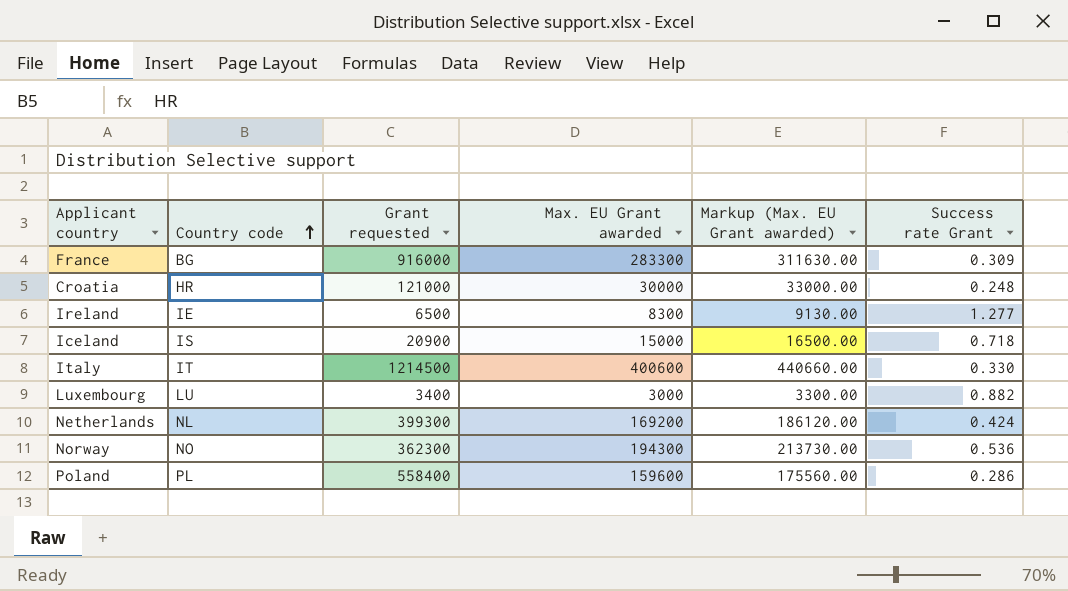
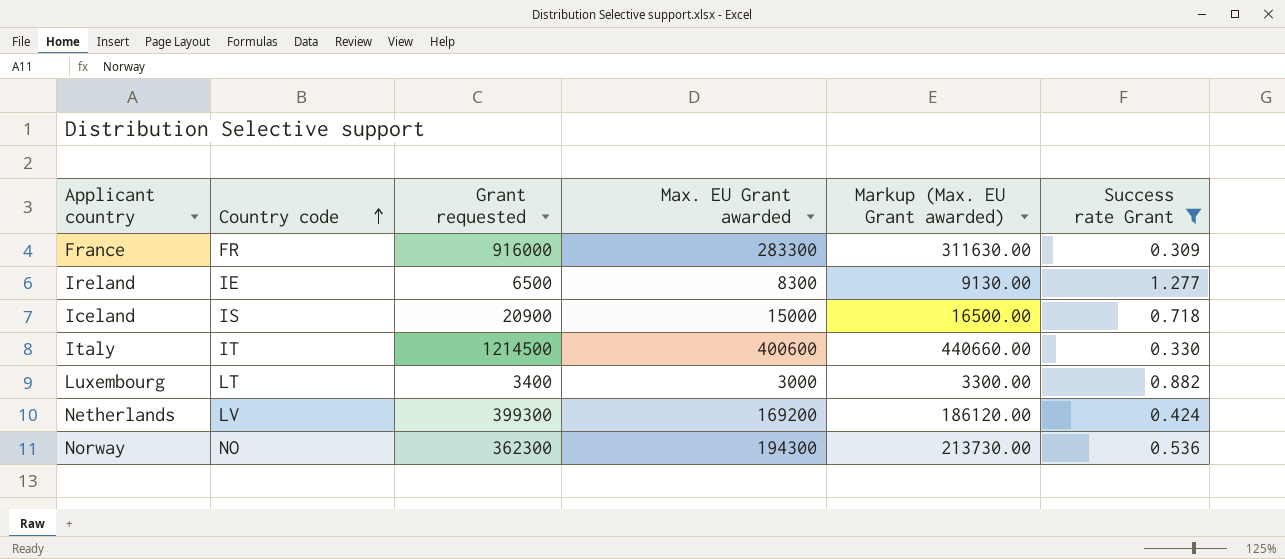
filter: none -> Success rate Grant >= 0.309
France | Country code: BG -> FR
Luxembourg | Country code: LU -> LT
Netherlands | Country code: NL -> LV

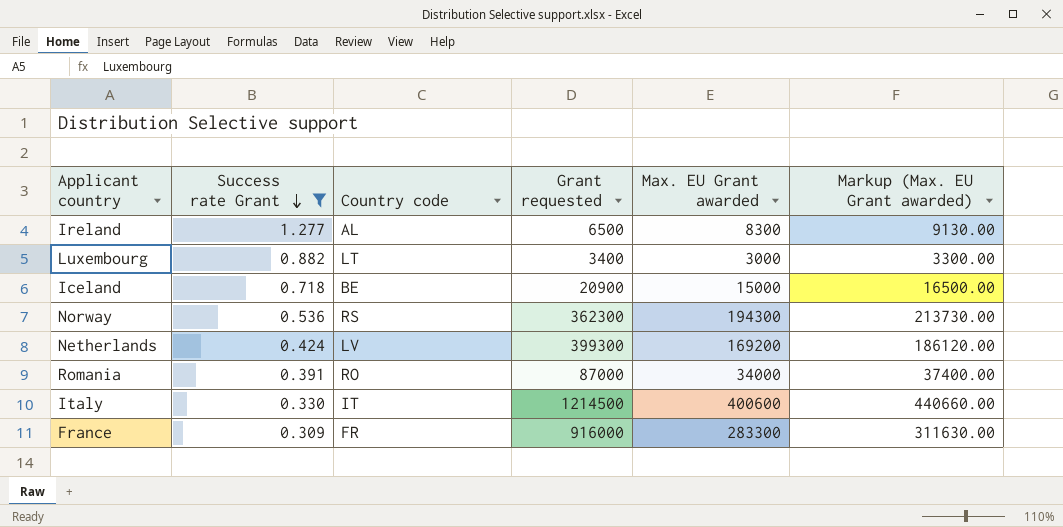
row order: Country code ascending -> Success rate Grant descending
column Success rate Grant | position: 6 -> 2
Ireland | Country code: IE -> AL
Iceland | Country code: IS -> BE
Norway | Country code: NO -> RS
row Romania: none -> 0.391 | RO | 87000 | 34000 | 37400.00

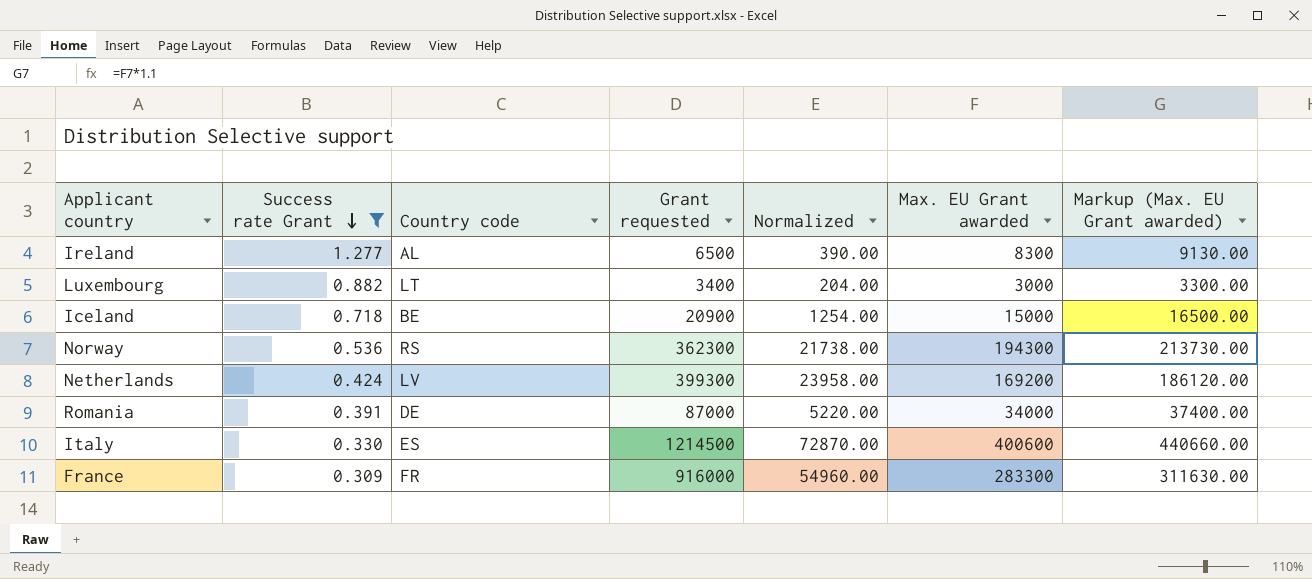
column Normalized | formula: none -> [Grant requested] * 0.06
Romania | Country code: RO -> DE
Italy | Country code: IT -> ES

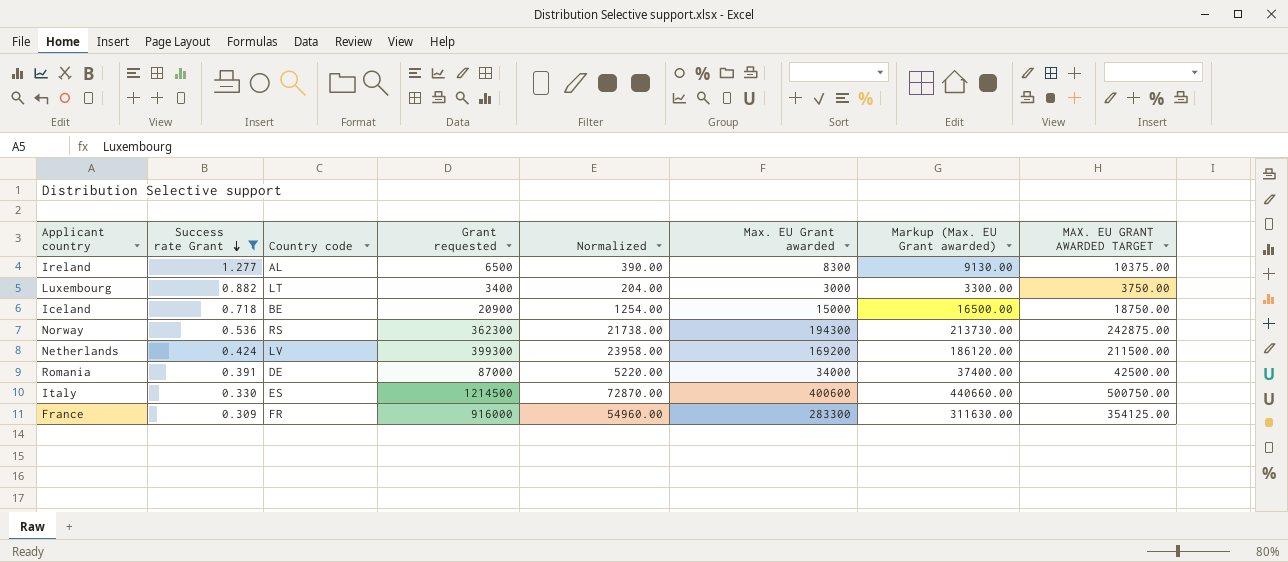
column MAX. EU GRANT AWARDED TARGET | formula: none -> [Max. EU Grant awarded] * 1.25

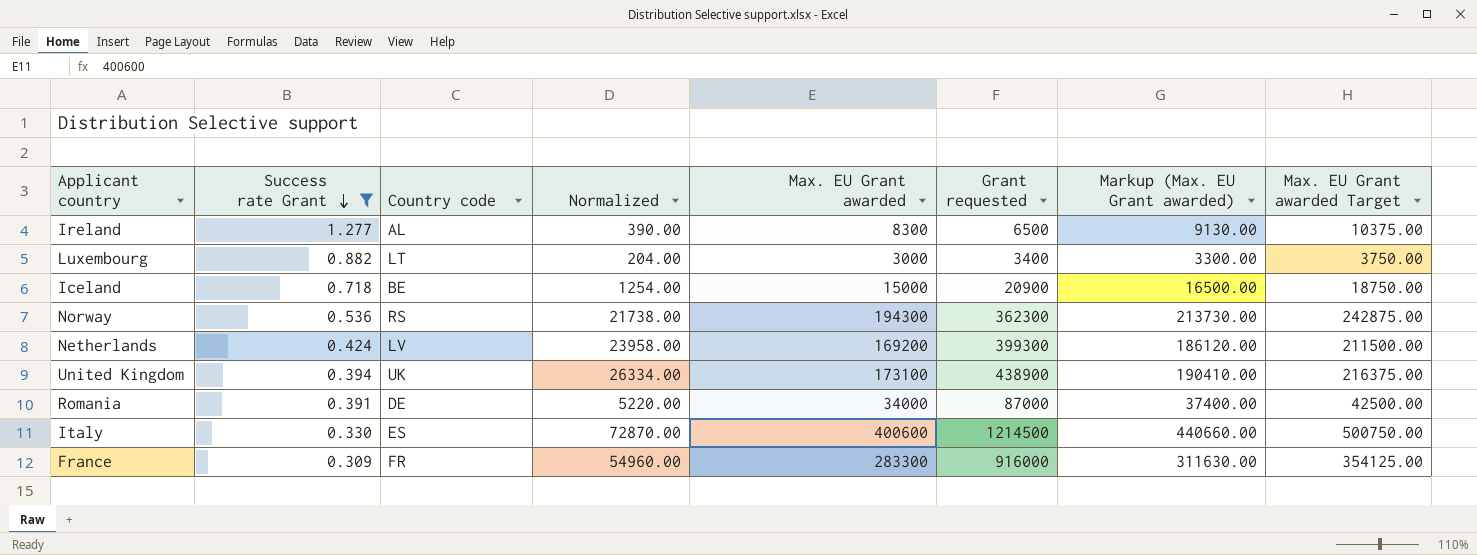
column Grant requested | position: 4 -> 6
column name: MAX. EU GRANT AWARDED TARGET -> Max. EU Grant awarded Target
row United Kingdom: none -> 0.394 | UK | 26334.00 | 173100 | 438900 | 190410.00 | 216375.00

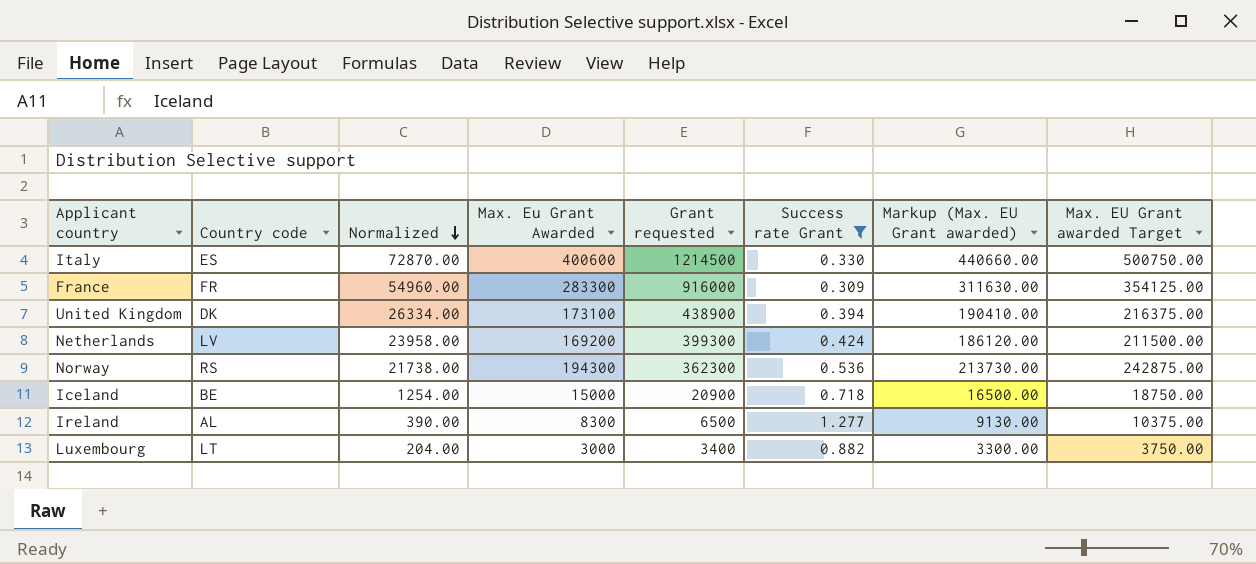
row order: Success rate Grant descending -> Normalized descending
column name: Max. EU Grant awarded -> Max. Eu Grant Awarded
column Success rate Grant | position: 2 -> 6
row Romania: 0.391 | DE | 5220.00 | 34000 | 87000 | 37400.00 | 42500.00 -> none
United Kingdom | Country code: UK -> DK

